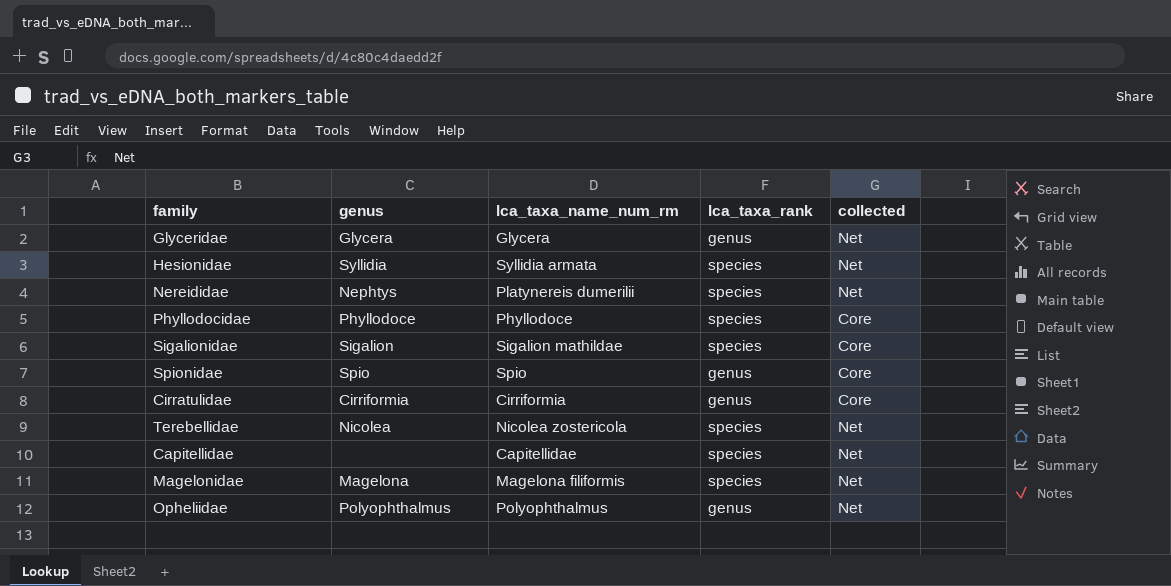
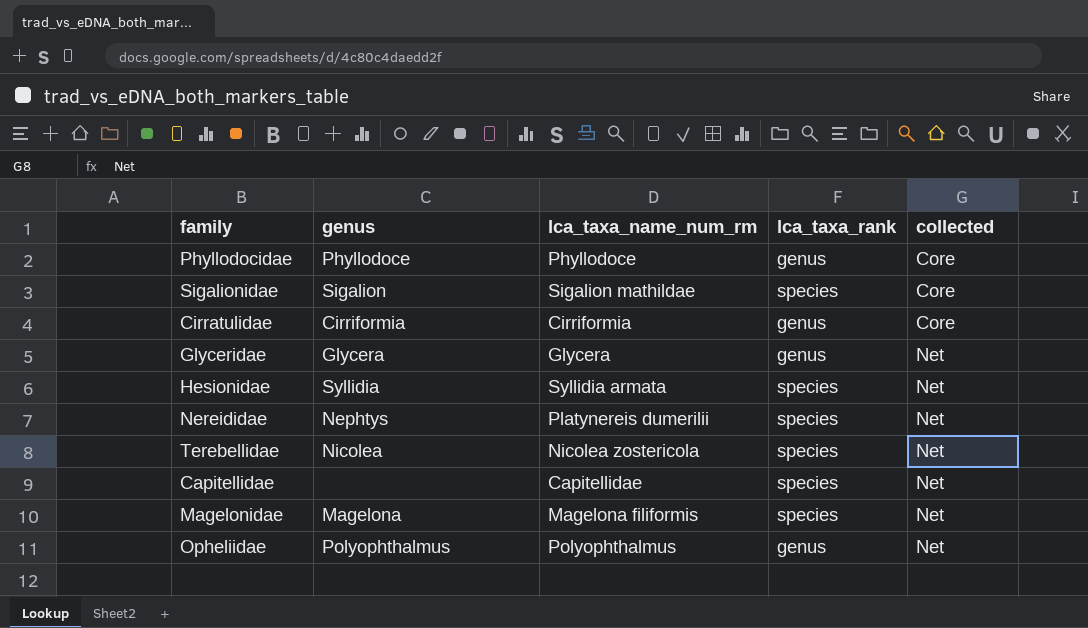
row order: none -> collected ascending
row Spionidae: Spio | Spio | genus | Core -> none
Phyllodocidae | lca_taxa_rank: species -> genus

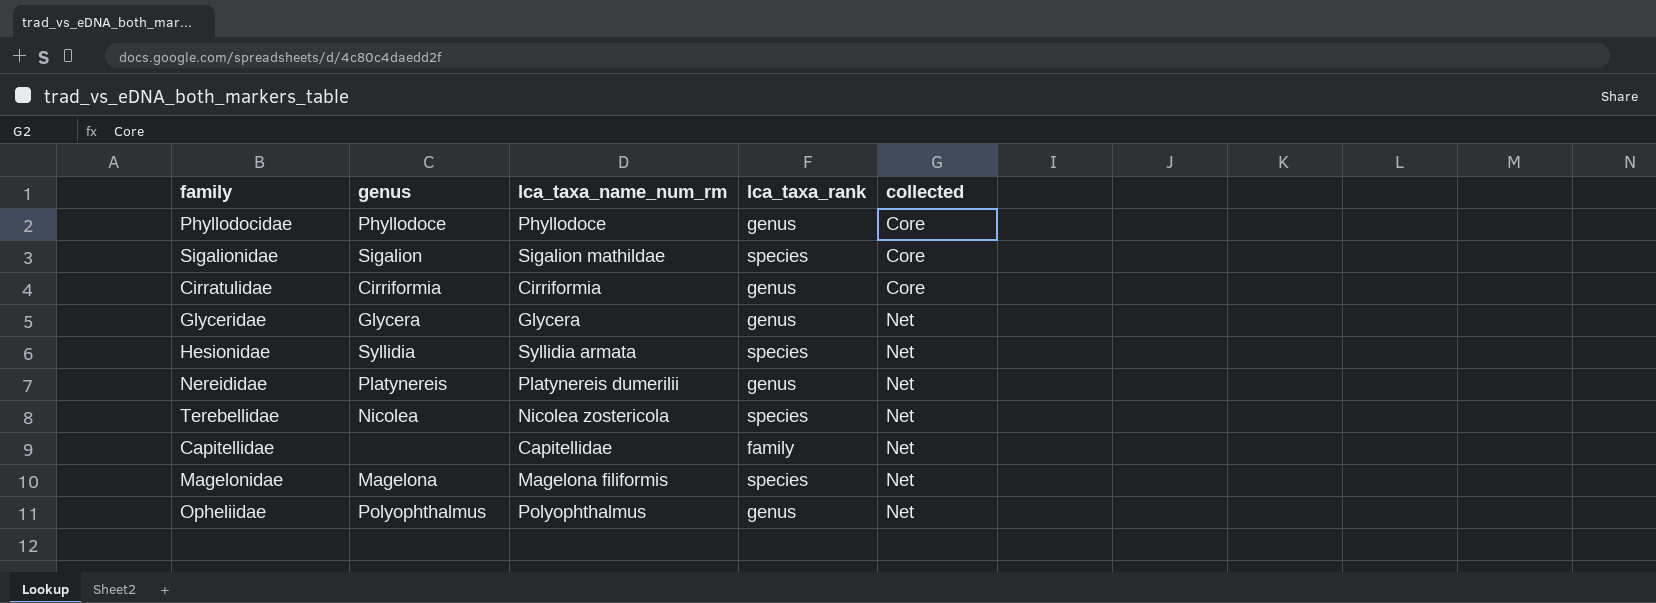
Nereididae | genus: Nephtys -> Platynereis
Nereididae | lca_taxa_rank: species -> genus
Capitellidae | lca_taxa_rank: species -> family

